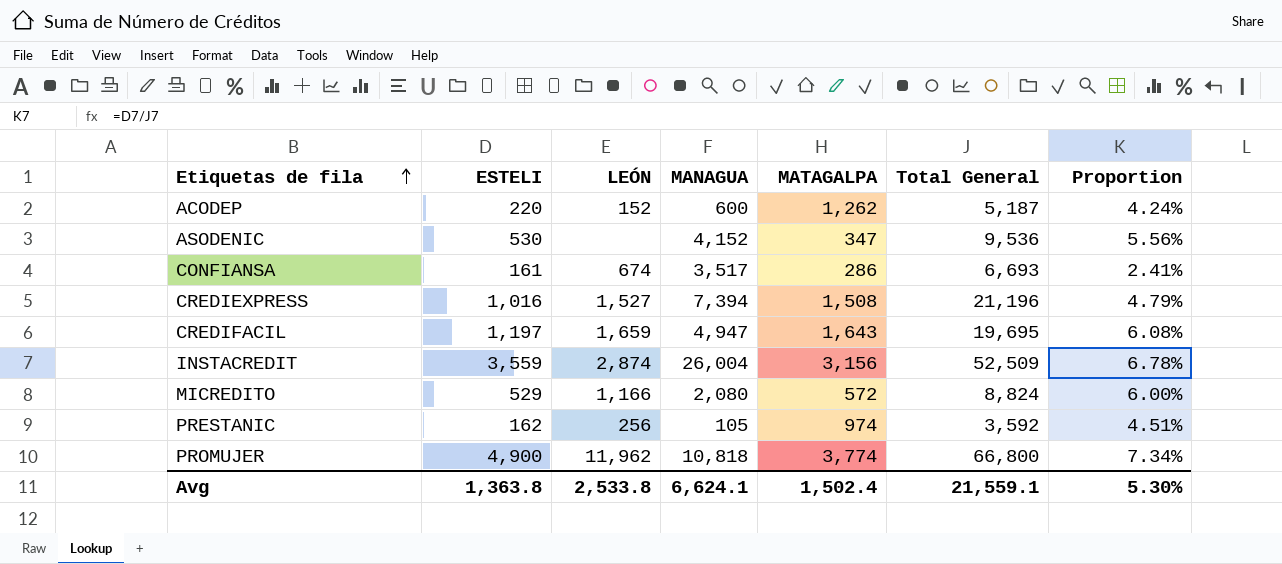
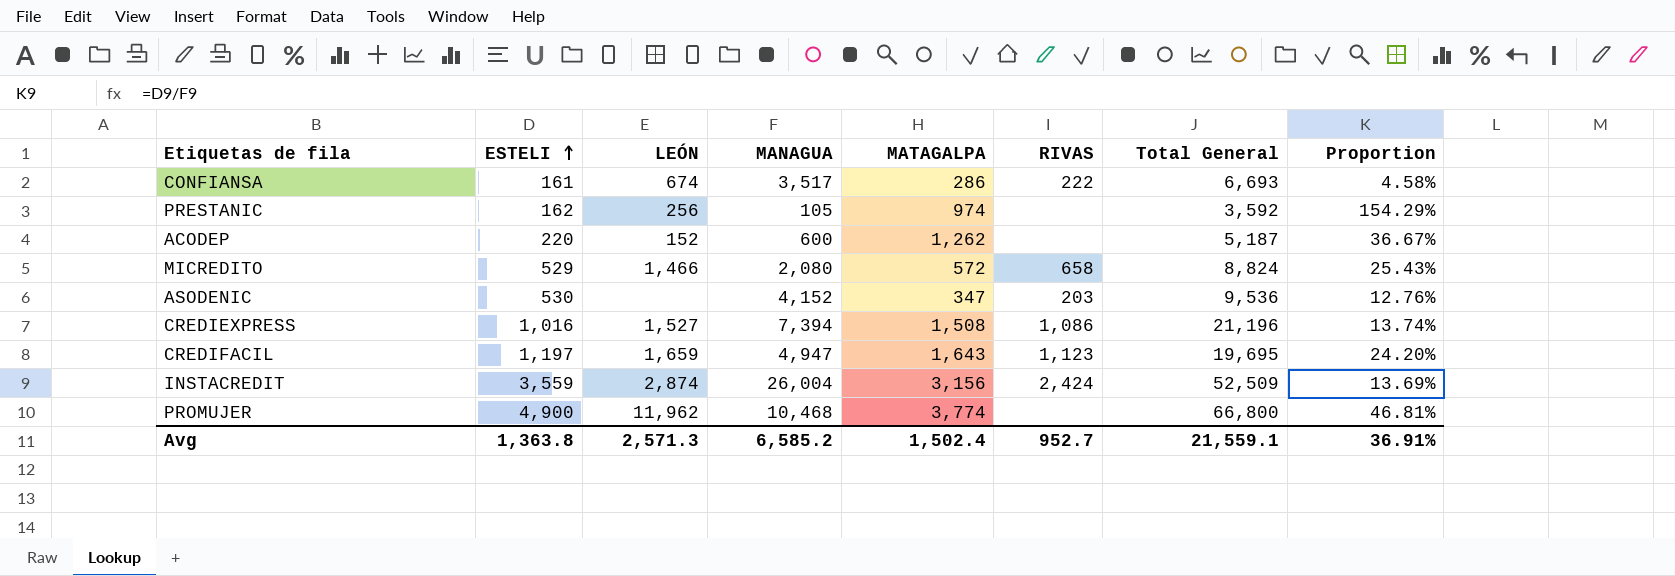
row order: Etiquetas de fila ascending -> ESTELI ascending
column RIVAS | position: none -> 6
column Proportion | formula: [ESTELI] / [Total General] -> [ESTELI] / [MANAGUA]
MICREDITO | LEÓN: 1,166 -> 1,466
PROMUJER | MANAGUA: 10,818 -> 10,468
Avg | LEÓN: 2,533.8 -> 2,571.3
Avg | MANAGUA: 6,624.1 -> 6,585.2
Avg | Proportion: 5.30% -> 36.91%

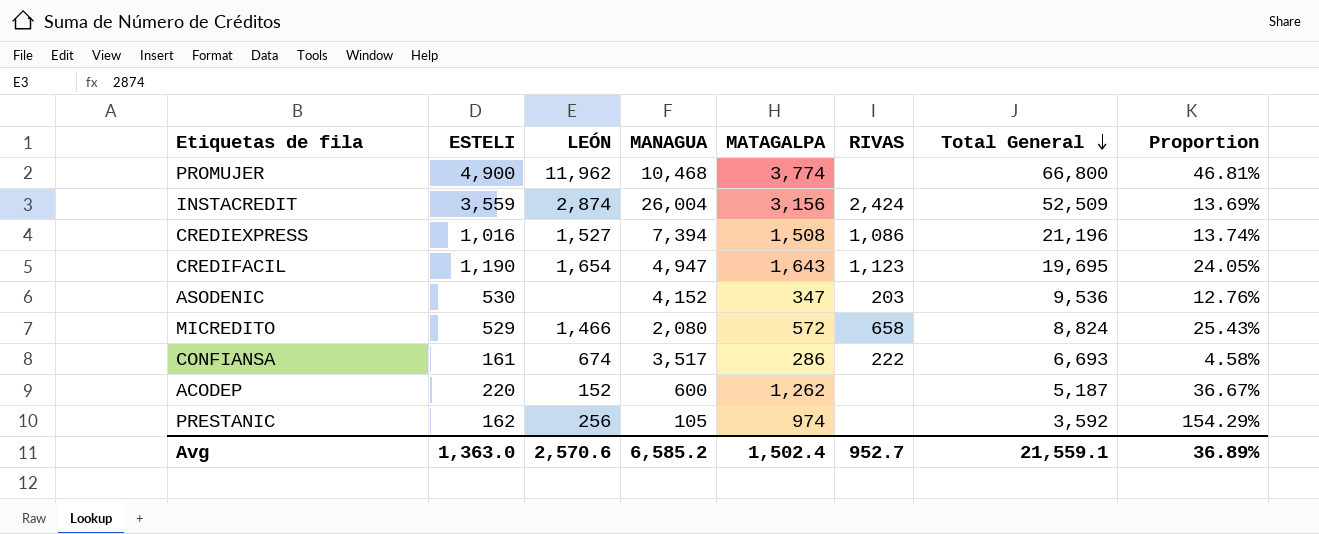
row order: ESTELI ascending -> Total General descending
CREDIFACIL | ESTELI: 1,197 -> 1,190
CREDIFACIL | LEÓN: 1,659 -> 1,654
CREDIFACIL | Proportion: 24.20% -> 24.05%
Avg | ESTELI: 1,363.8 -> 1,363.0
Avg | LEÓN: 2,571.3 -> 2,570.6
Avg | Proportion: 36.91% -> 36.89%

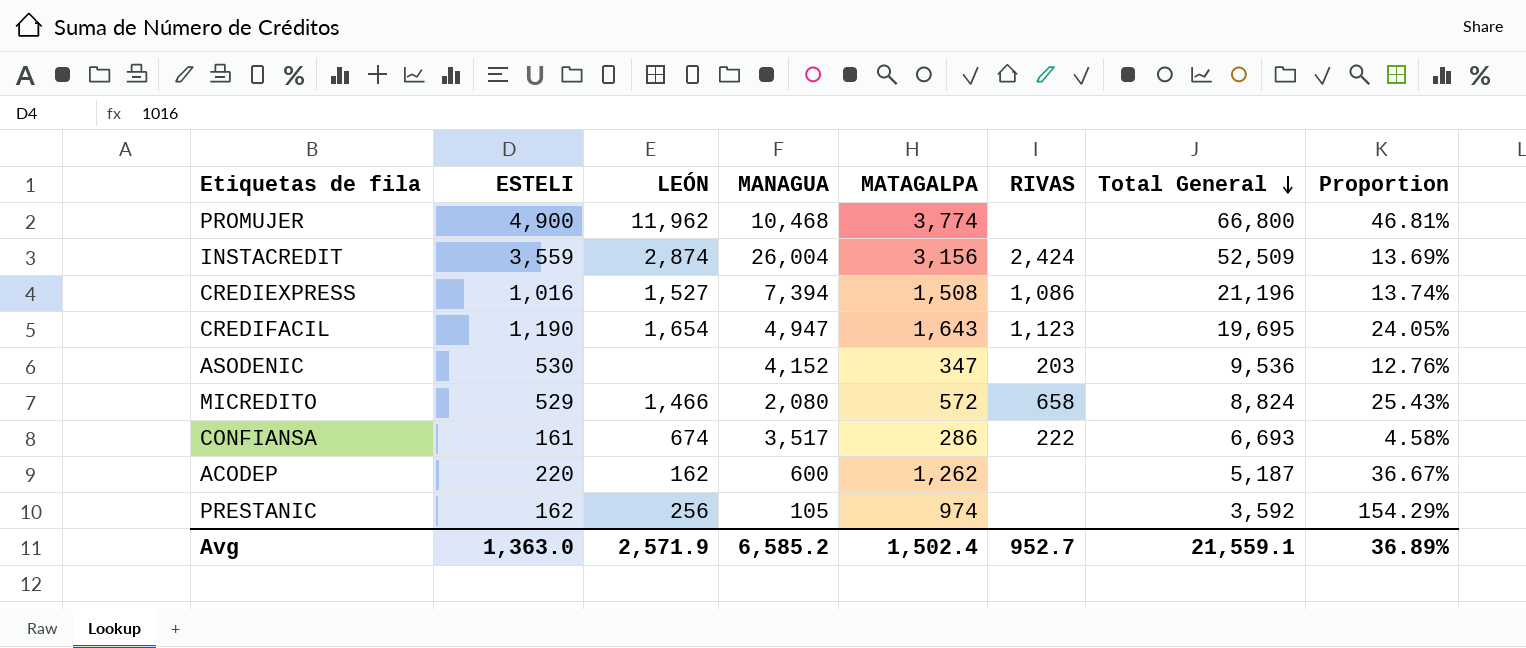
ACODEP | LEÓN: 152 -> 162
Avg | LEÓN: 2,570.6 -> 2,571.9

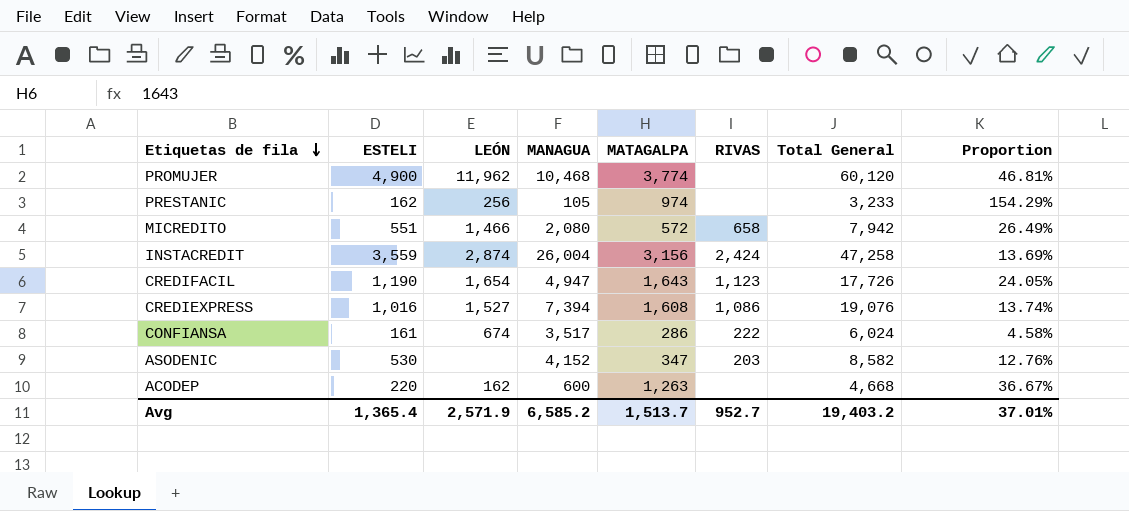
row order: Total General descending -> Etiquetas de fila descending
PROMUJER | Total General: 66,800 -> 60,120
PRESTANIC | Total General: 3,592 -> 3,233
MICREDITO | ESTELI: 529 -> 551
MICREDITO | Total General: 8,824 -> 7,942
MICREDITO | Proportion: 25.43% -> 26.49%
INSTACREDIT | Total General: 52,509 -> 47,258
CREDIFACIL | Total General: 19,695 -> 17,726
CREDIEXPRESS | MATAGALPA: 1,508 -> 1,608
CREDIEXPRESS | Total General: 21,196 -> 19,076
CONFIANSA | Total General: 6,693 -> 6,024
ASODENIC | Total General: 9,536 -> 8,582
ACODEP | MATAGALPA: 1,262 -> 1,263
ACODEP | Total General: 5,187 -> 4,668
Avg | ESTELI: 1,363.0 -> 1,365.4
Avg | MATAGALPA: 1,502.4 -> 1,513.7
Avg | Total General: 21,559.1 -> 19,403.2
Avg | Proportion: 36.89% -> 37.01%

